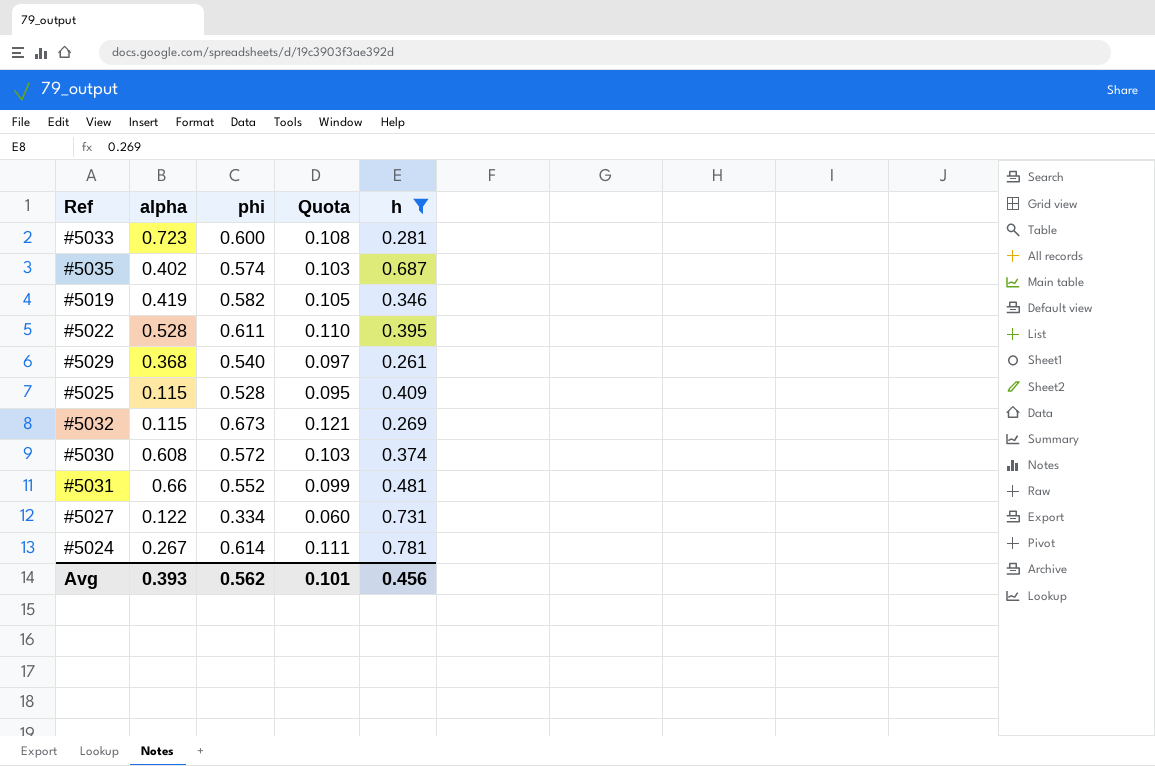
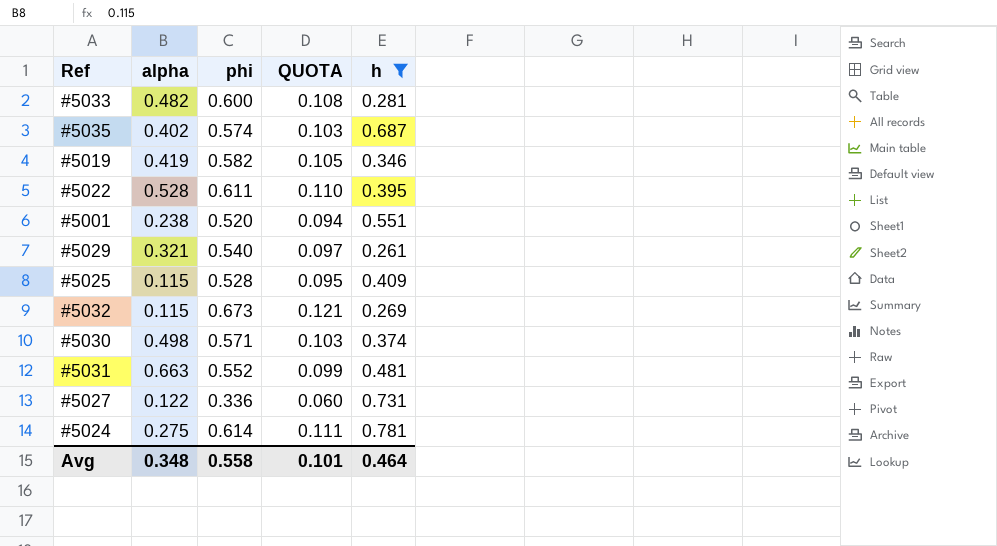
column name: Quota -> QUOTA
#5033 | alpha: 0.723 -> 0.482
row #5001: none -> 0.238 | 0.520 | 0.094 | 0.551
#5029 | alpha: 0.368 -> 0.321
#5030 | alpha: 0.608 -> 0.498
#5030 | phi: 0.572 -> 0.571
#5031 | alpha: 0.66 -> 0.663
#5027 | phi: 0.334 -> 0.336
#5024 | alpha: 0.267 -> 0.275
Avg | alpha: 0.393 -> 0.348
Avg | phi: 0.562 -> 0.558
Avg | h: 0.456 -> 0.464

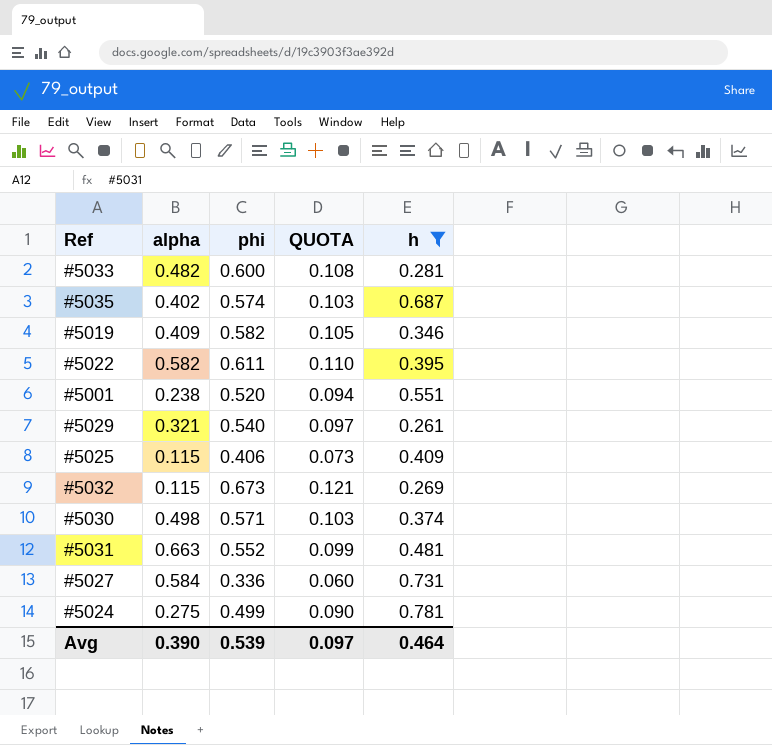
#5019 | alpha: 0.419 -> 0.409
#5022 | alpha: 0.528 -> 0.582
#5025 | phi: 0.528 -> 0.406
#5025 | QUOTA: 0.095 -> 0.073
#5027 | alpha: 0.122 -> 0.584
#5024 | phi: 0.614 -> 0.499
#5024 | QUOTA: 0.111 -> 0.090
Avg | alpha: 0.348 -> 0.390
Avg | phi: 0.558 -> 0.539
Avg | QUOTA: 0.101 -> 0.097

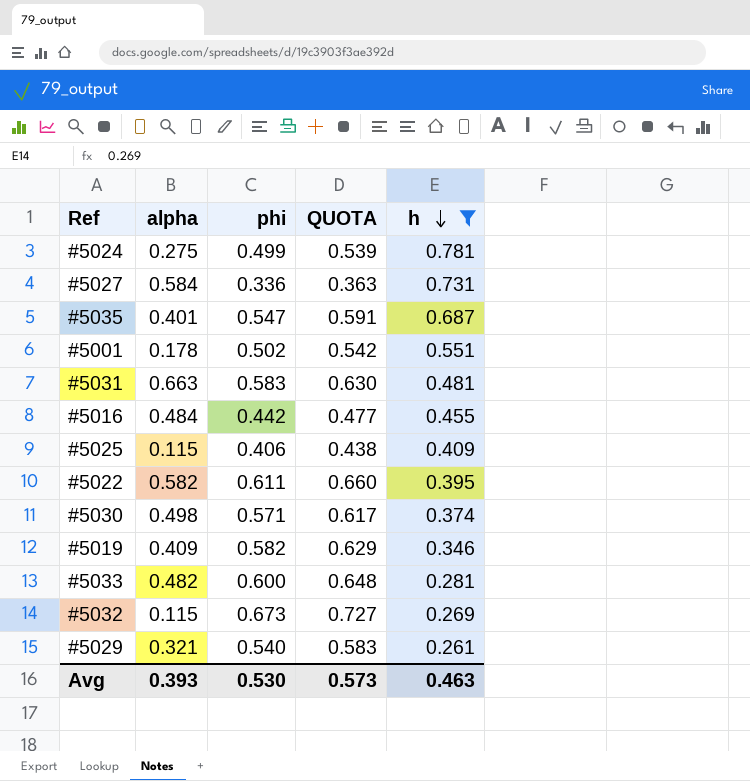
row order: none -> h descending
column QUOTA | formula: [phi] * 0.18 -> [phi] * 1.08
#5035 | alpha: 0.402 -> 0.401
#5035 | phi: 0.574 -> 0.547
#5001 | alpha: 0.238 -> 0.178
#5001 | phi: 0.520 -> 0.502
#5031 | phi: 0.552 -> 0.583
row #5016: none -> 0.484 | 0.442 | 0.477 | 0.455
Avg | alpha: 0.390 -> 0.393
Avg | phi: 0.539 -> 0.530
Avg | QUOTA: 0.097 -> 0.573
Avg | h: 0.464 -> 0.463

